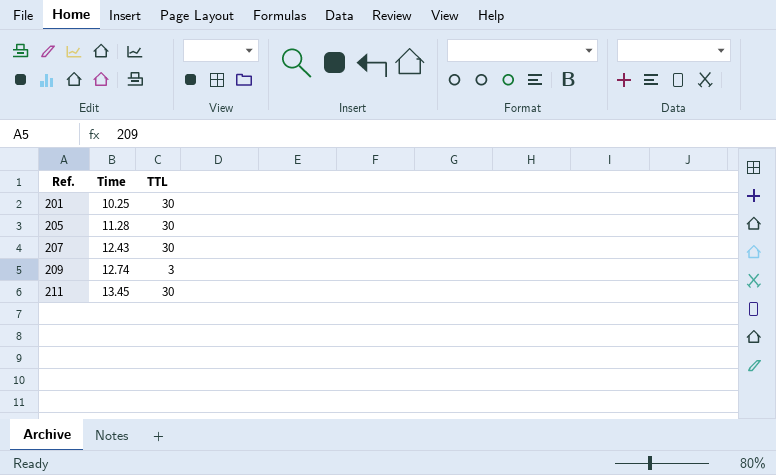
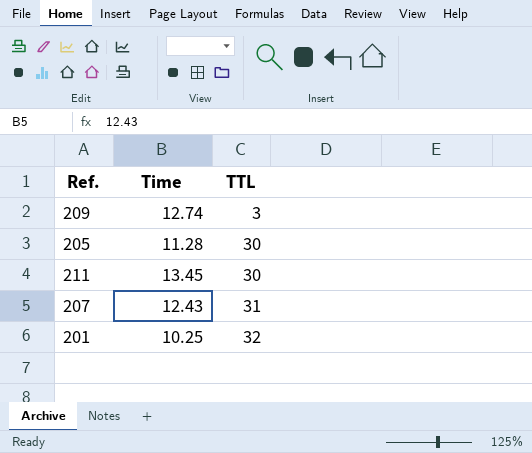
row order: Ref. ascending -> TTL ascending
207 | TTL: 30 -> 31
201 | TTL: 30 -> 32

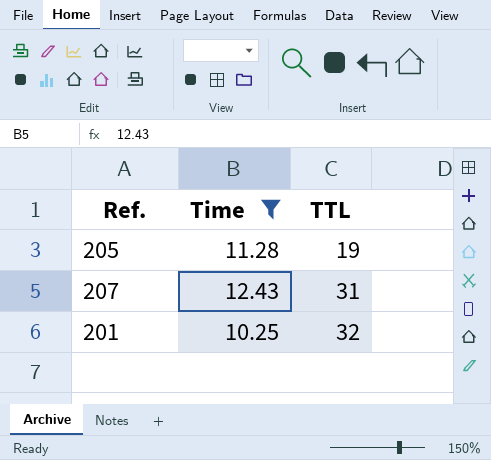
filter: none -> Time <= 12.43
205 | TTL: 30 -> 19

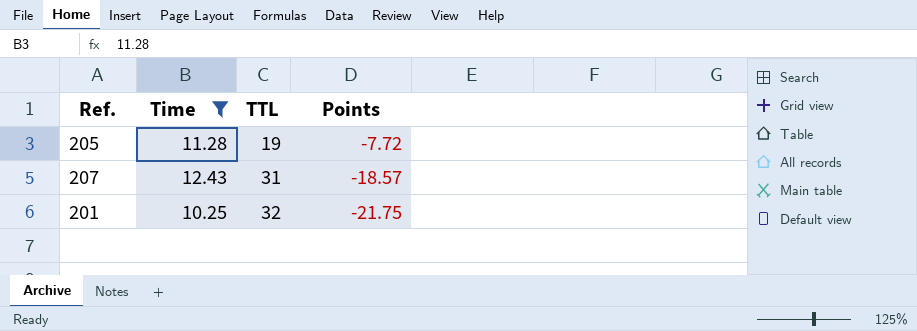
column Points | formula: none -> [Time] - [TTL]

